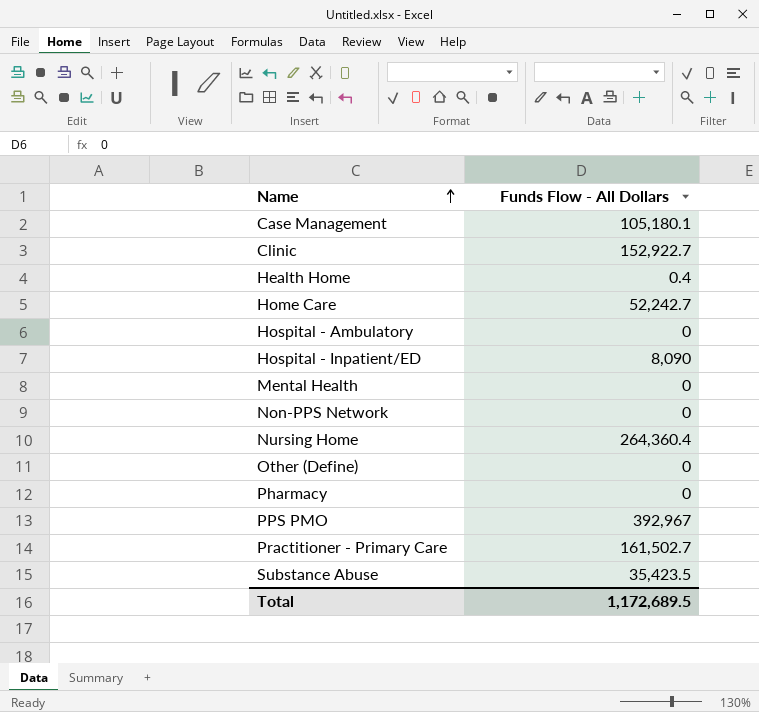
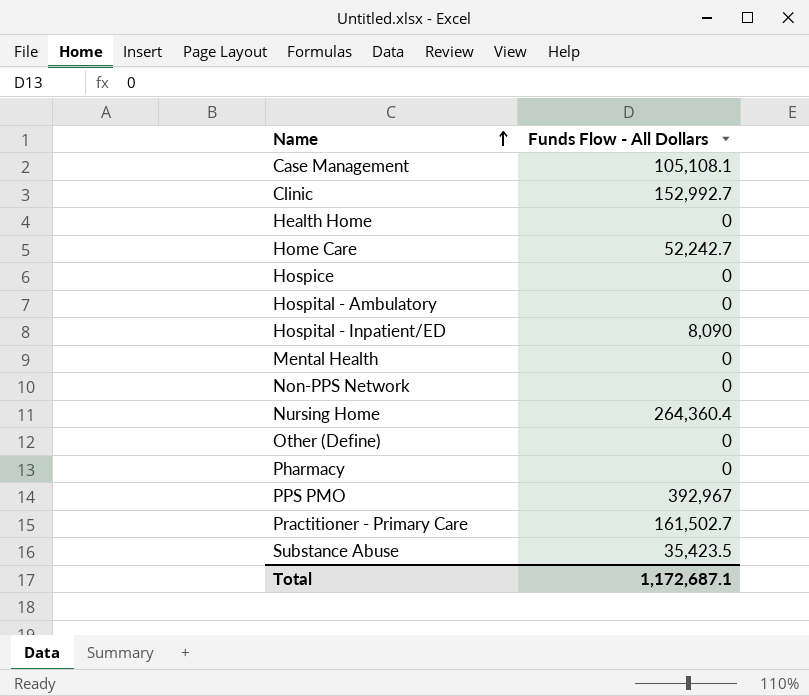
Case Management | Funds Flow - All Dollars: 105,180.1 -> 105,108.1
Clinic | Funds Flow - All Dollars: 152,922.7 -> 152,992.7
Health Home | Funds Flow - All Dollars: 0.4 -> 0
row Hospice: none -> 0
Total | Funds Flow - All Dollars: 1,172,689.5 -> 1,172,687.1

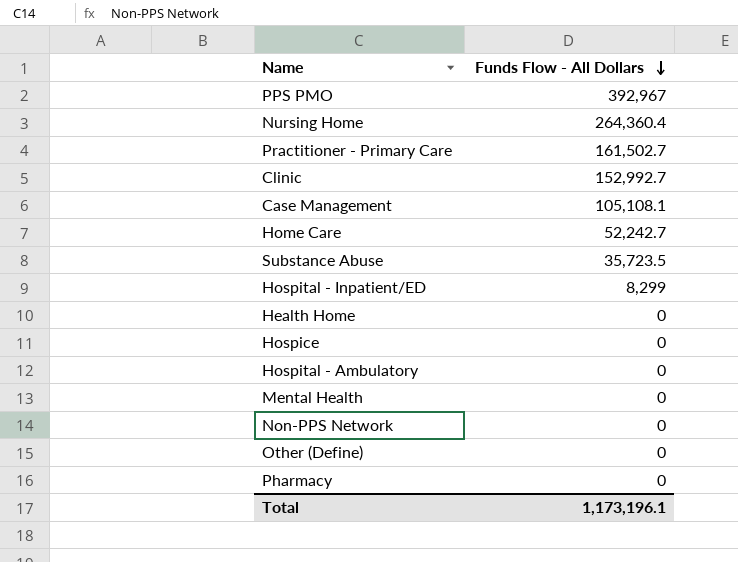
row order: Name ascending -> Funds Flow - All Dollars descending
Substance Abuse | Funds Flow - All Dollars: 35,423.5 -> 35,723.5
Hospital - Inpatient/ED | Funds Flow - All Dollars: 8,090 -> 8,299
Total | Funds Flow - All Dollars: 1,172,687.1 -> 1,173,196.1

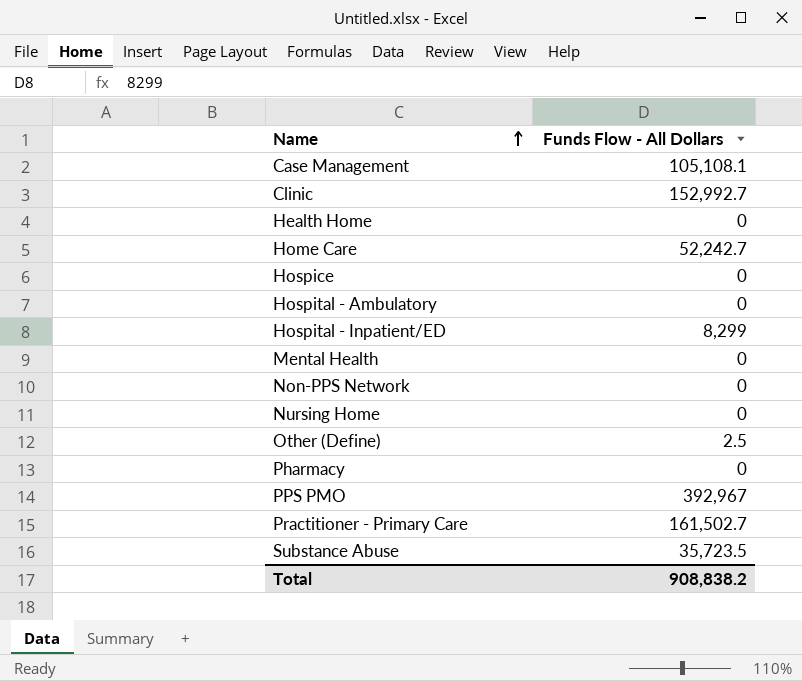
row order: Funds Flow - All Dollars descending -> Name ascending
Nursing Home | Funds Flow - All Dollars: 264,360.4 -> 0
Other (Define) | Funds Flow - All Dollars: 0 -> 2.5
Total | Funds Flow - All Dollars: 1,173,196.1 -> 908,838.2

